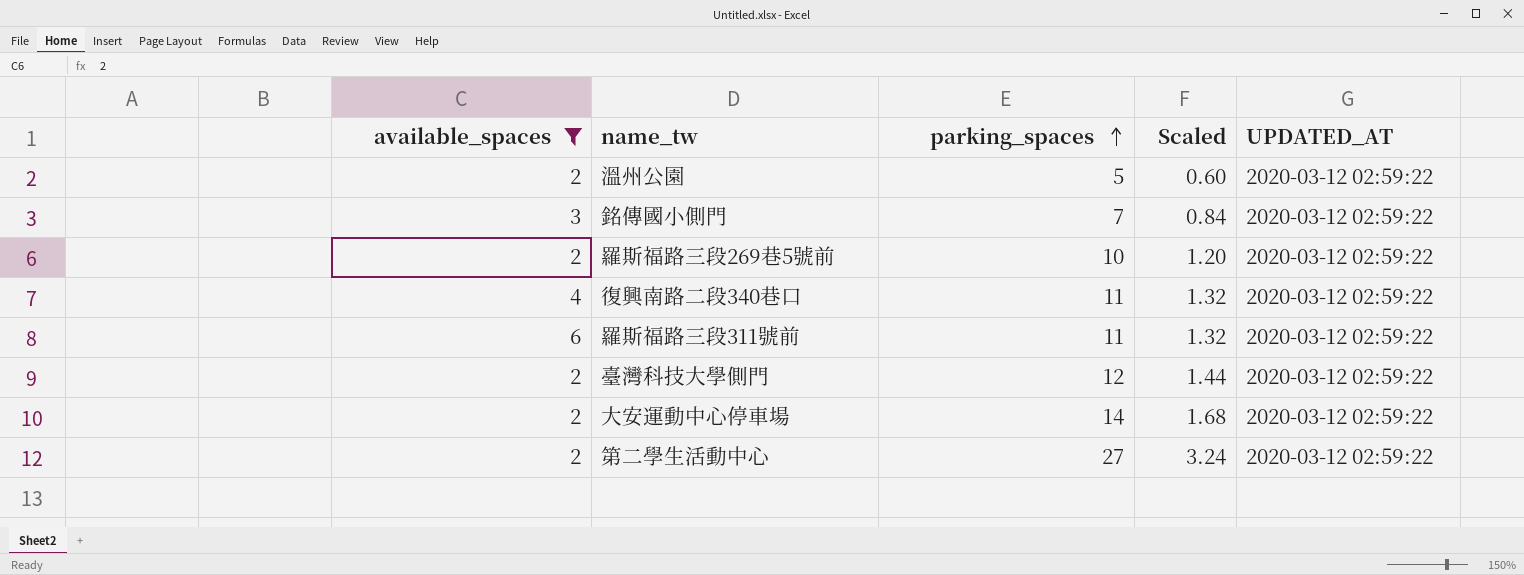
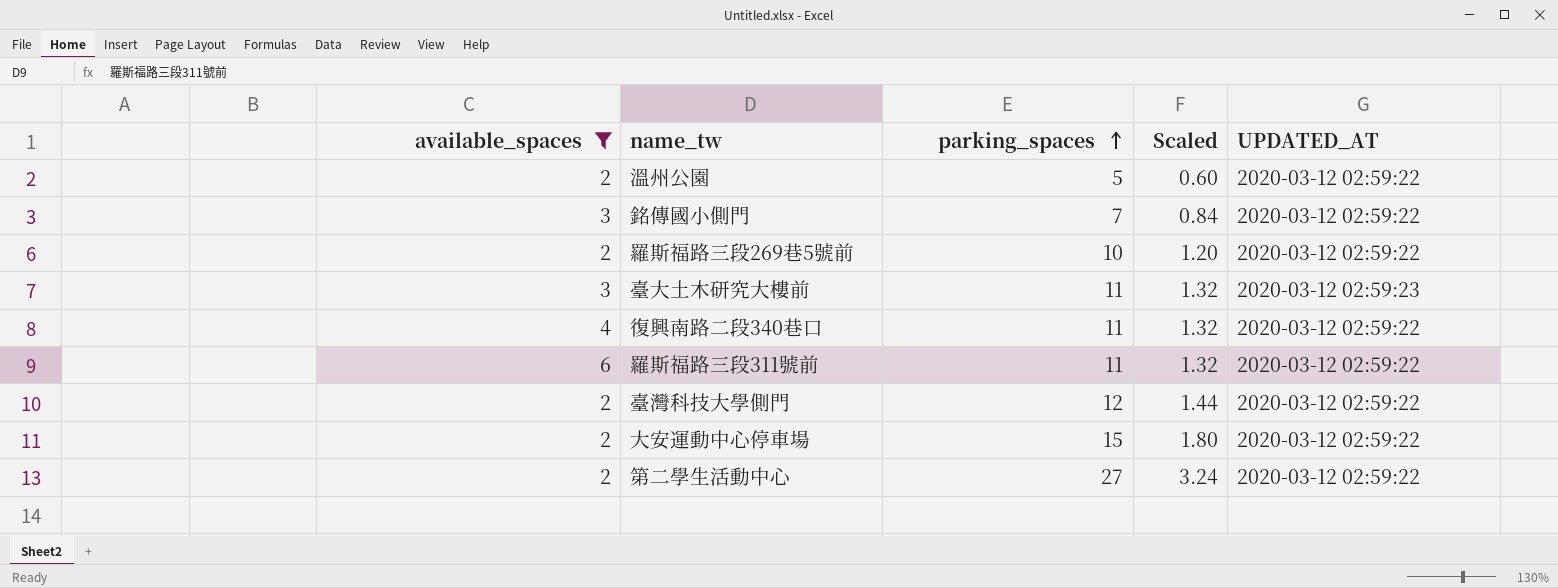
row 臺大土木研究大樓前: none -> 3 | 11 | 1.32 | 2020-03-12 02:59:23
大安運動中心停車場 | parking_spaces: 14 -> 15
大安運動中心停車場 | Scaled: 1.68 -> 1.80

